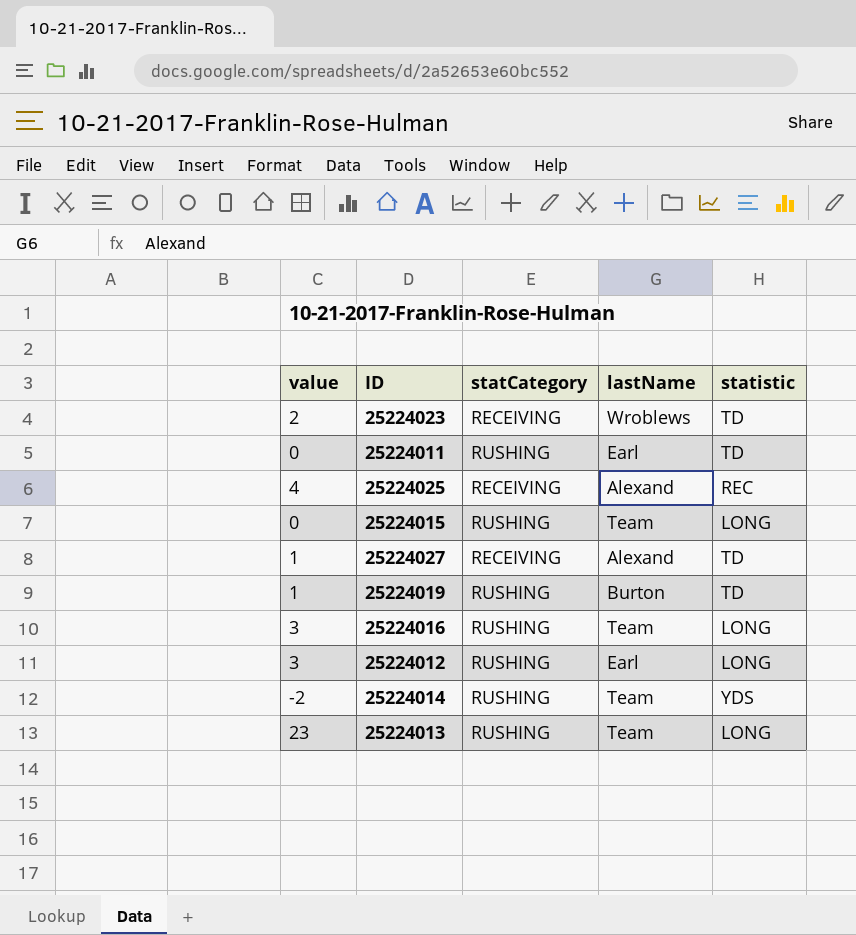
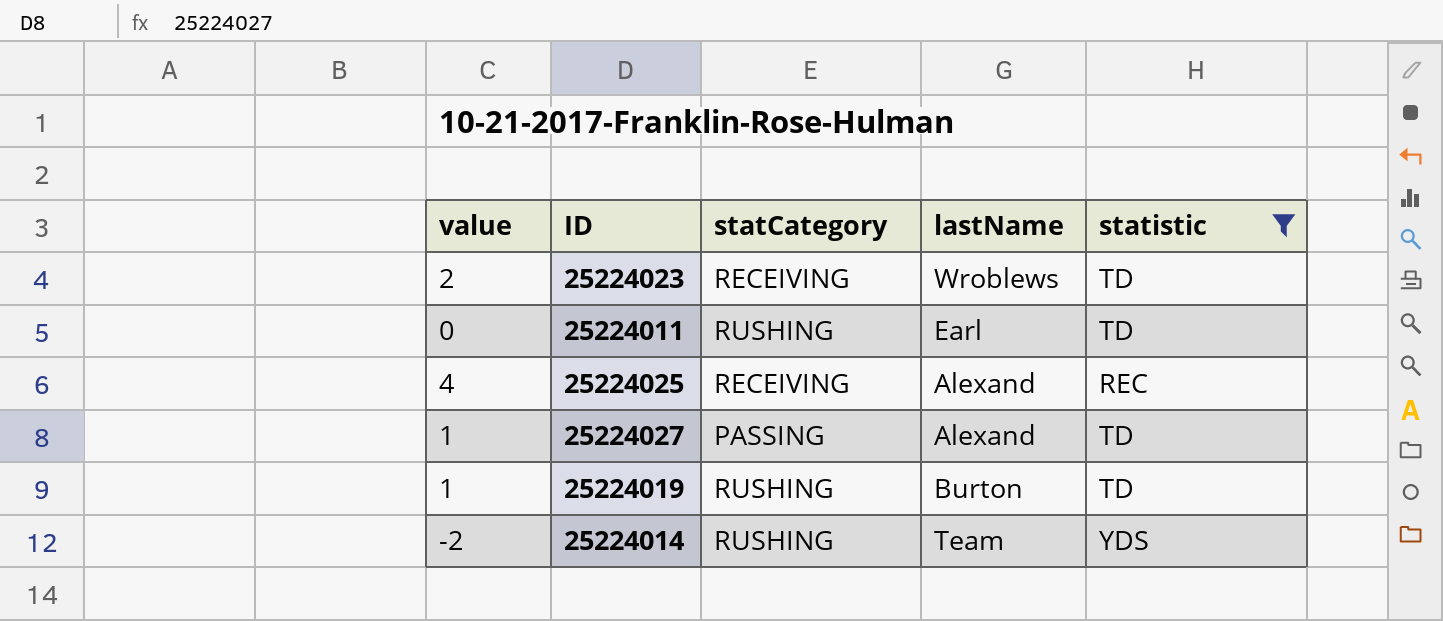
filter: none -> statistic != LONG
25224027 | statCategory: RECEIVING -> PASSING

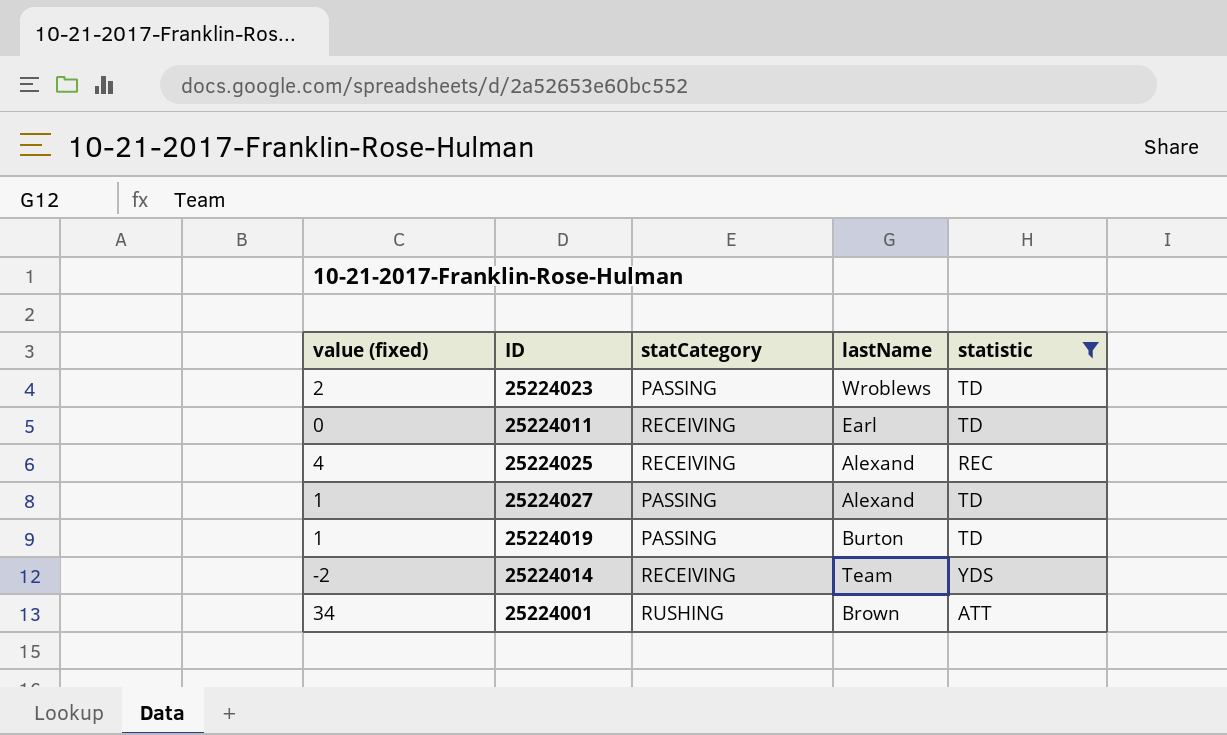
column name: value -> value (fixed)
25224023 | statCategory: RECEIVING -> PASSING
25224011 | statCategory: RUSHING -> RECEIVING
25224019 | statCategory: RUSHING -> PASSING
25224014 | statCategory: RUSHING -> RECEIVING
row 25224001: none -> 34 | RUSHING | Brown | ATT

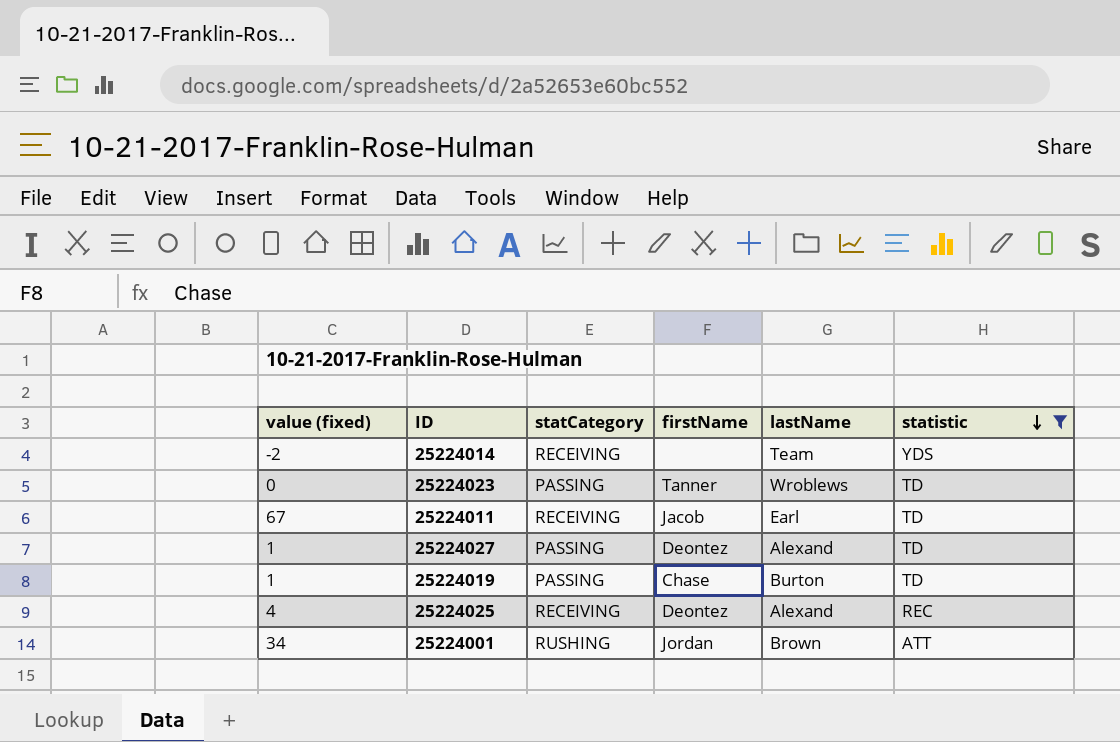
row order: none -> statistic descending
column firstName | position: none -> 4
25224023 | value (fixed): 2 -> 0
25224011 | value (fixed): 0 -> 67

